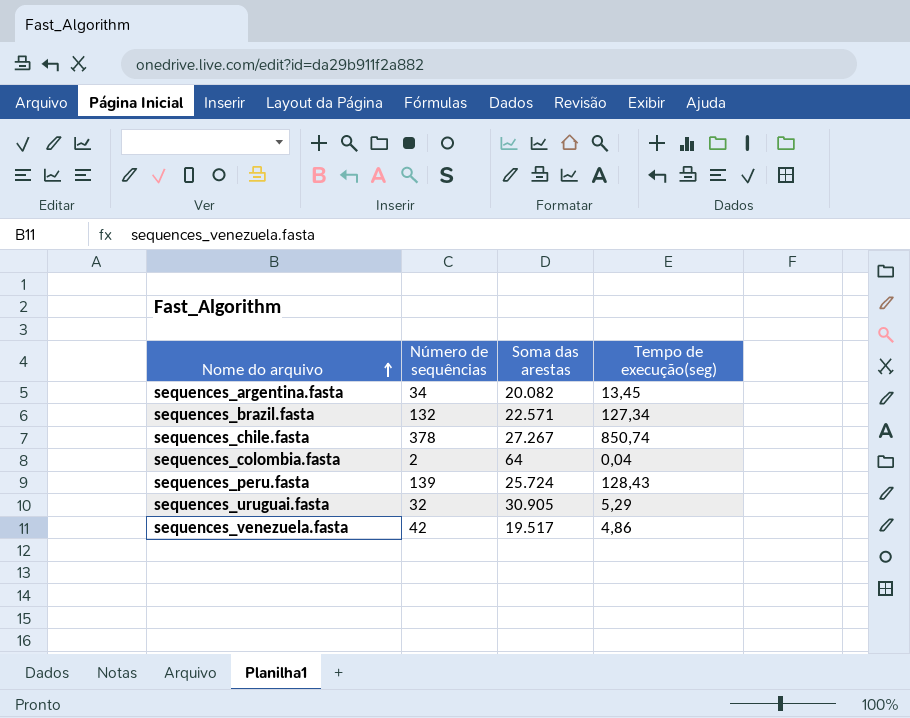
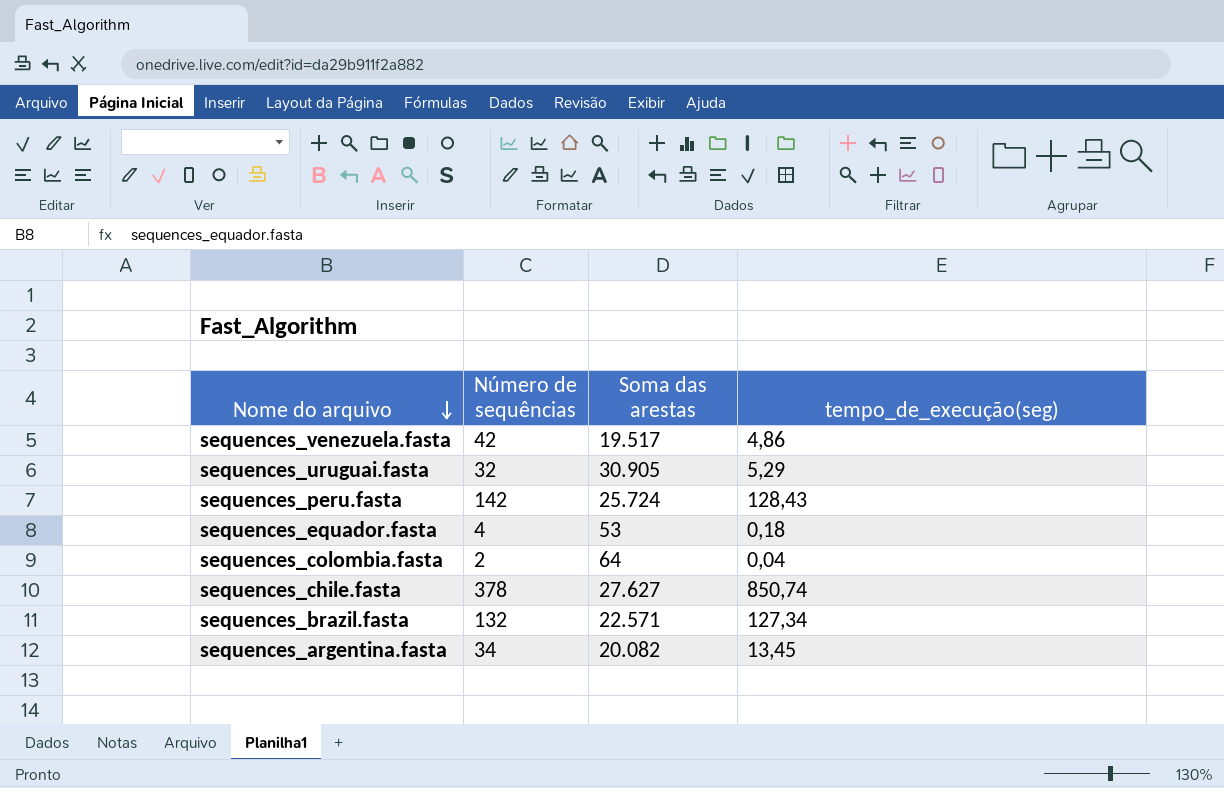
row order: Nome do arquivo ascending -> Nome do arquivo descending
column name: Tempo de execução(seg) -> tempo_de_execução(seg)
sequences_peru.fasta | Número de sequências: 139 -> 142
row sequences_equador.fasta: none -> 4 | 53 | 0,18
sequences_chile.fasta | Soma das arestas: 27.267 -> 27.627

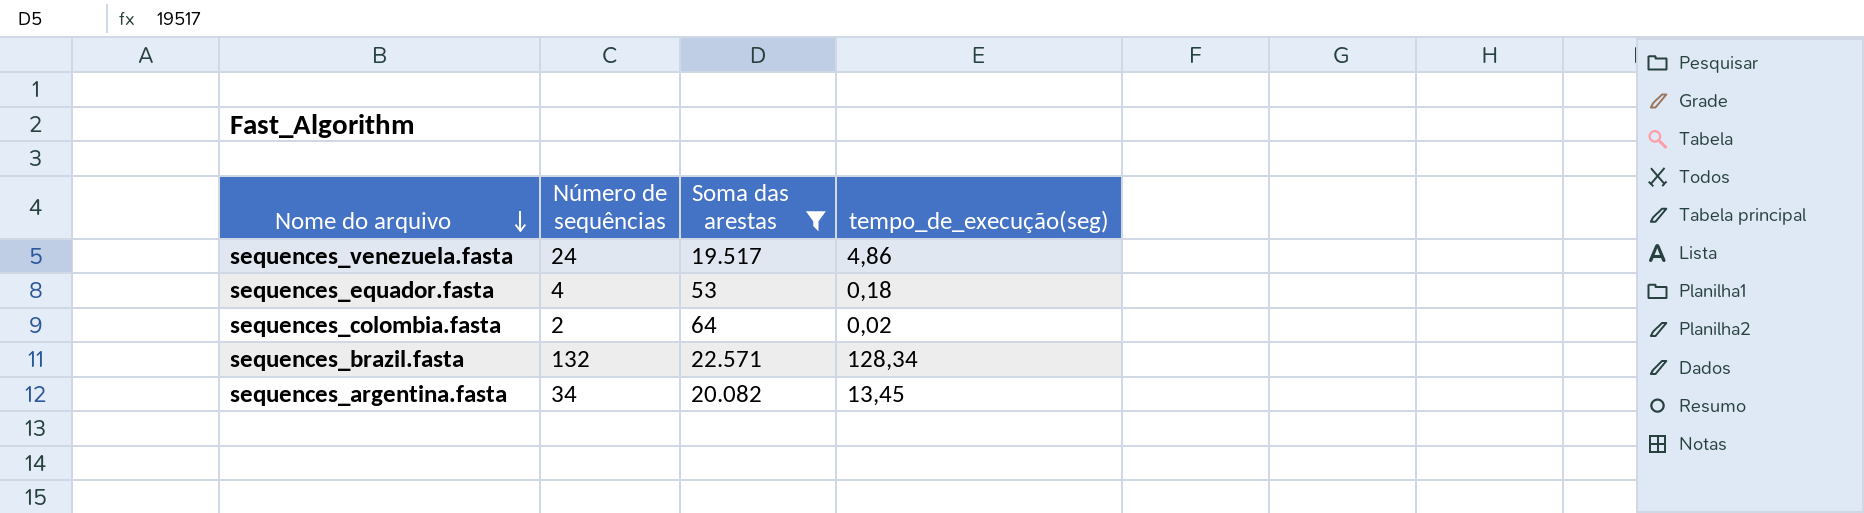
filter: none -> Soma das arestas <= 22.571
sequences_venezuela.fasta | Número de sequências: 42 -> 24
sequences_colombia.fasta | tempo_de_execução(seg): 0,04 -> 0,02
sequences_brazil.fasta | tempo_de_execução(seg): 127,34 -> 128,34

